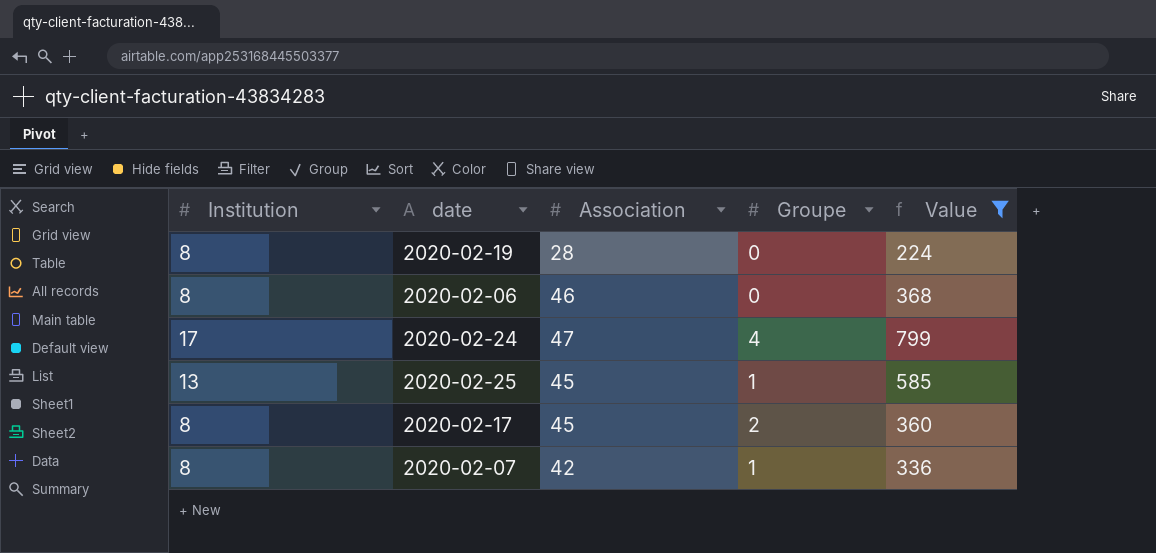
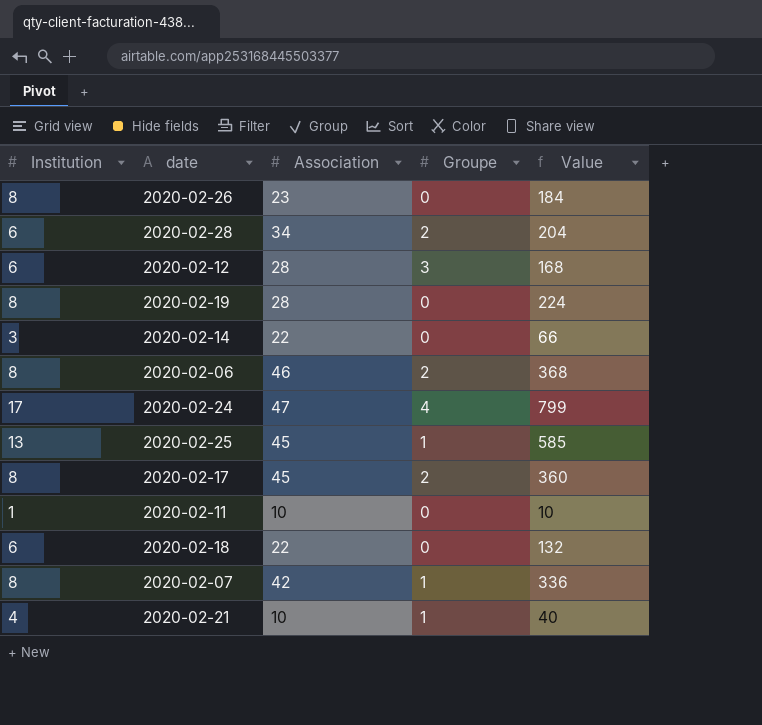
filter: Value >= 224 -> none
2020-02-06 | Groupe: 0 -> 2

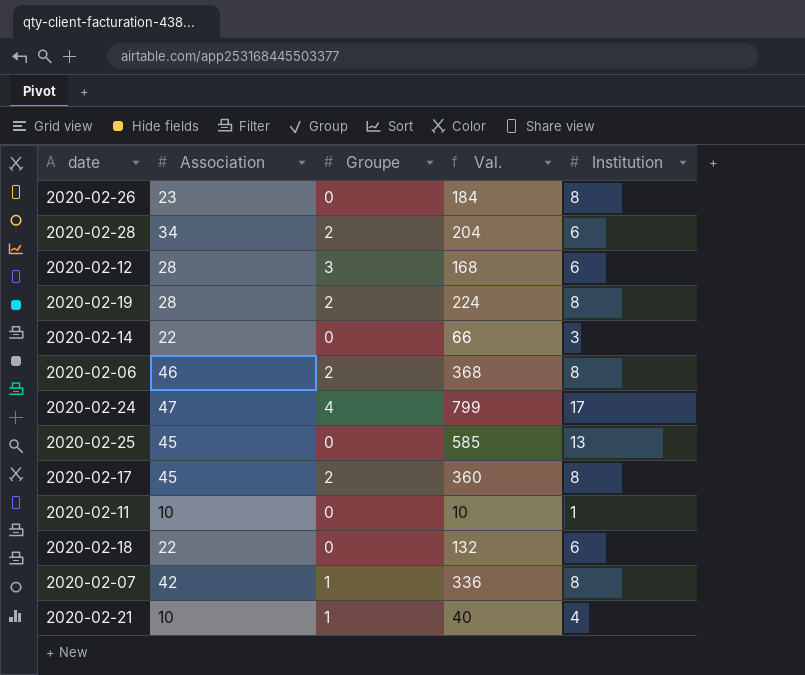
column name: Value -> Val.
column Institution | position: 1 -> 5
2020-02-19 | Groupe: 0 -> 2
2020-02-25 | Groupe: 1 -> 0

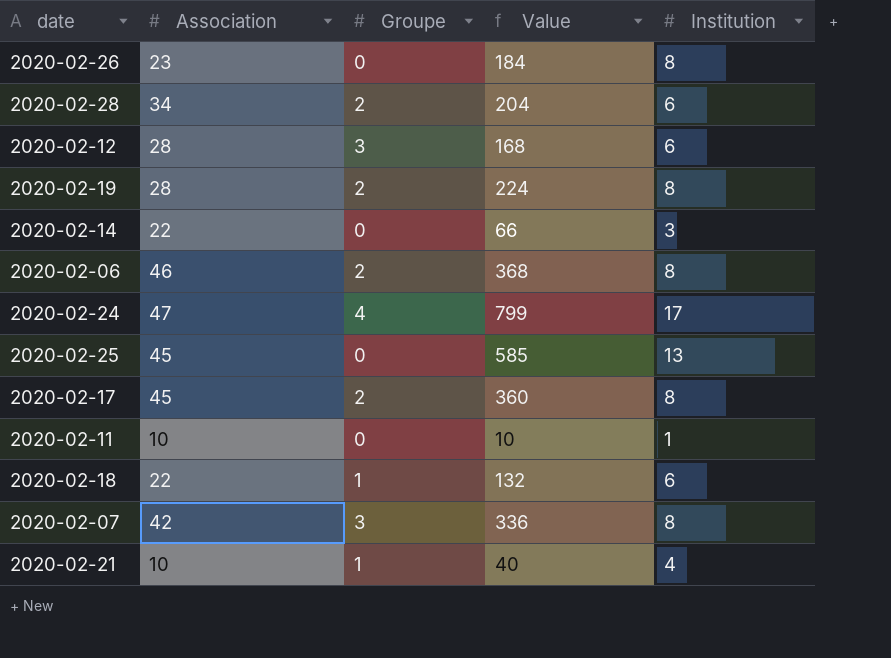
column name: Val. -> Value
2020-02-18 | Groupe: 0 -> 1
2020-02-07 | Groupe: 1 -> 3

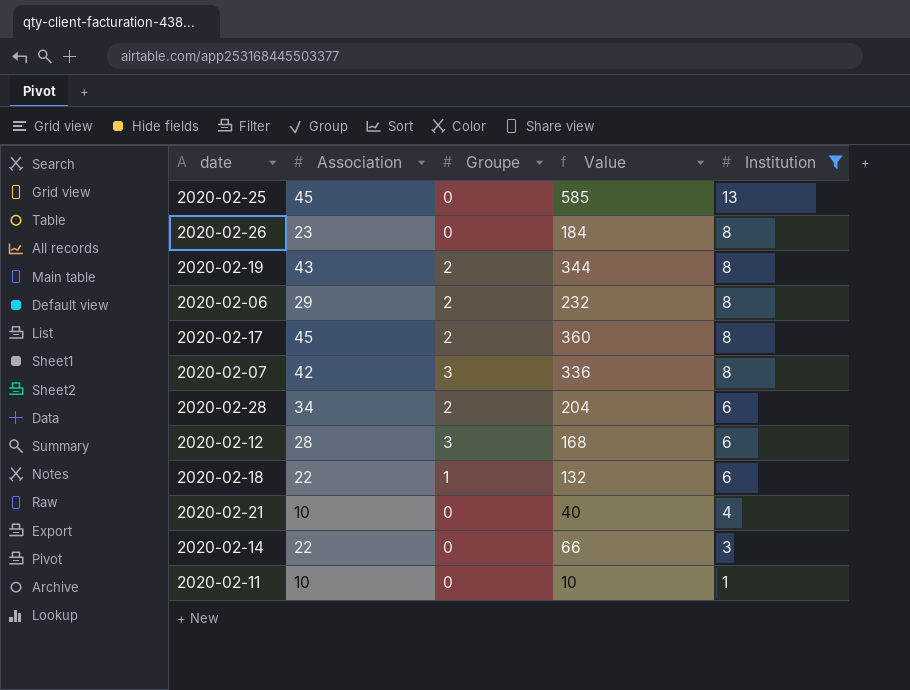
filter: none -> Institution != 17
row order: none -> Institution descending
2020-02-19 | Association: 28 -> 43
2020-02-19 | Value: 224 -> 344
2020-02-06 | Association: 46 -> 29
2020-02-06 | Value: 368 -> 232
2020-02-21 | Groupe: 1 -> 0

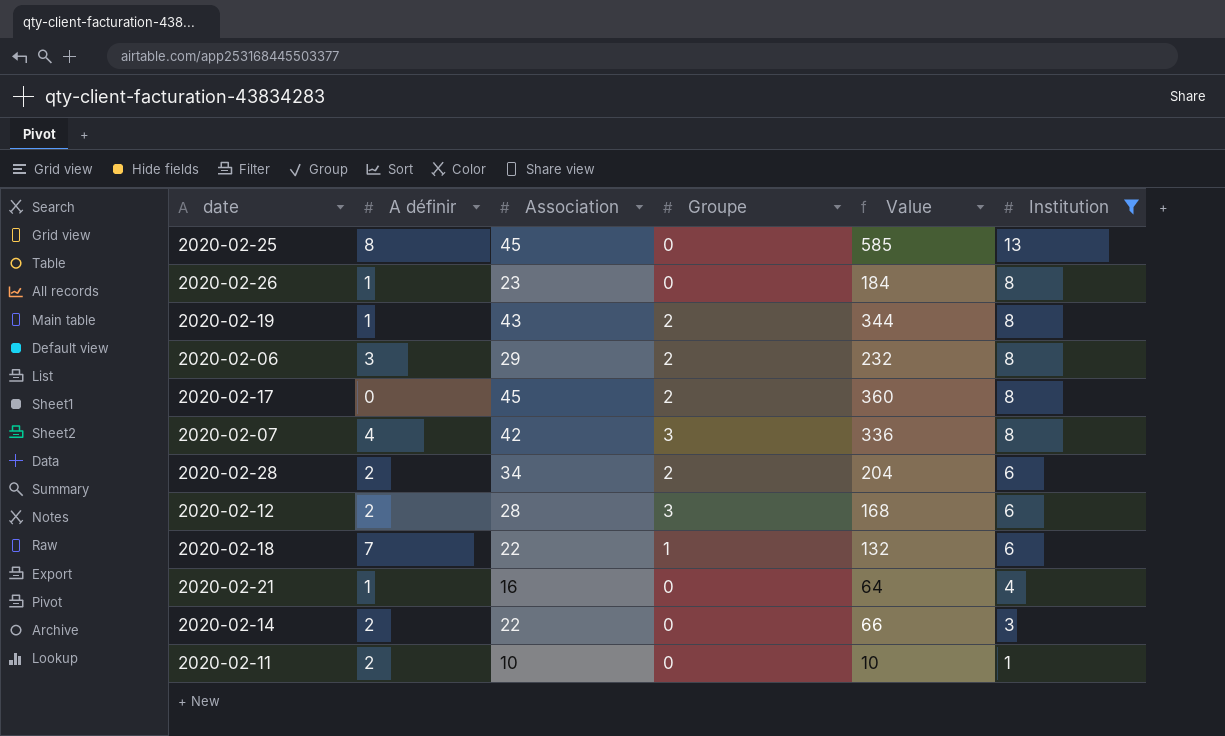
column A définir | position: none -> 2
2020-02-21 | Association: 10 -> 16
2020-02-21 | Value: 40 -> 64

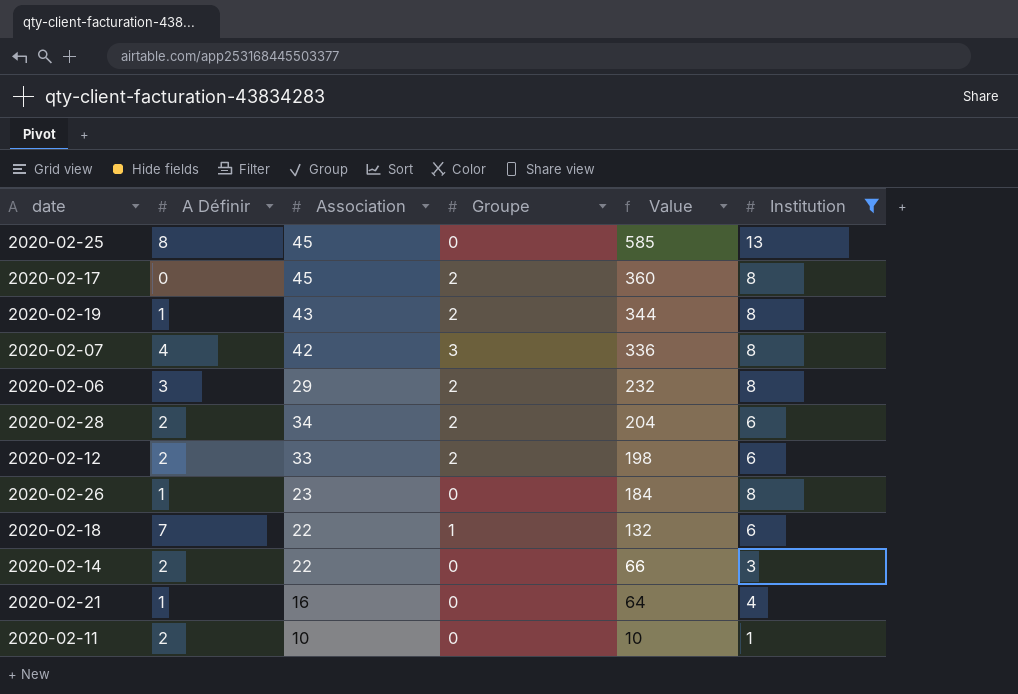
row order: Institution descending -> Value descending
column name: A définir -> A Définir
2020-02-12 | Association: 28 -> 33
2020-02-12 | Groupe: 3 -> 2
2020-02-12 | Value: 168 -> 198

